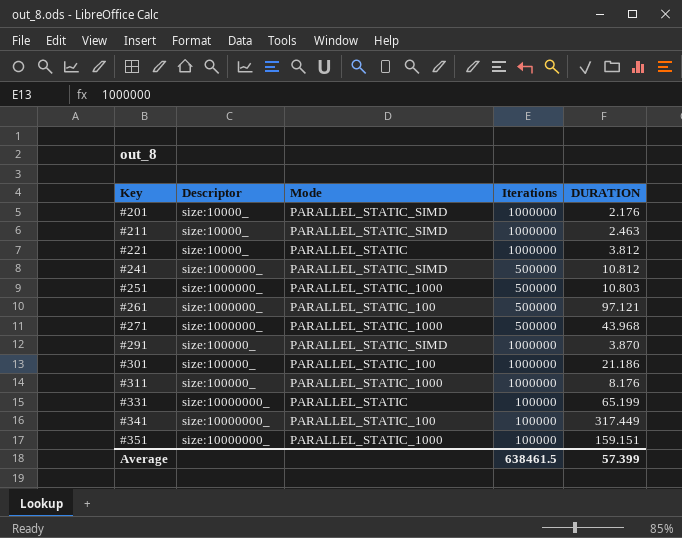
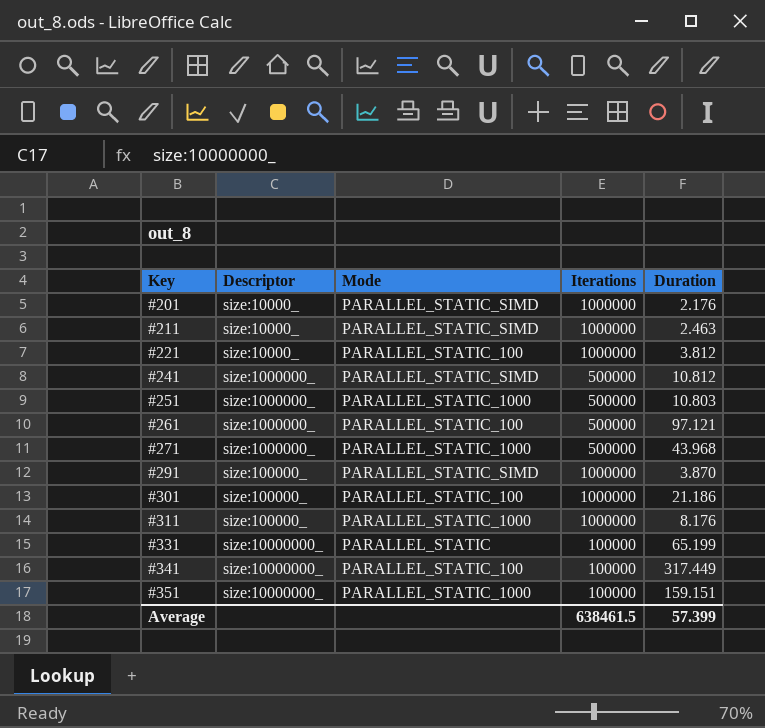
column name: DURATION -> Duration
#221 | Mode: PARALLEL_STATIC -> PARALLEL_STATIC_100

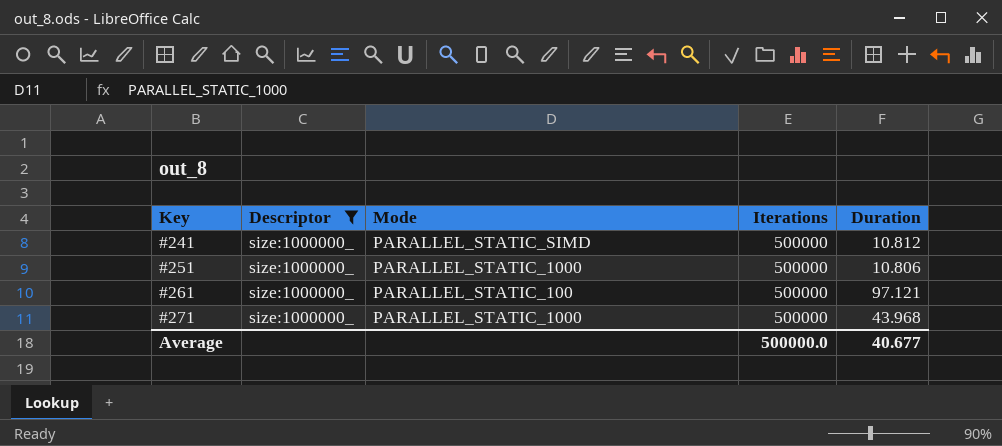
filter: none -> Descriptor = size:1000000_
#251 | Duration: 10.803 -> 10.806
Average | Iterations: 638461.5 -> 500000.0
Average | Duration: 57.399 -> 40.677

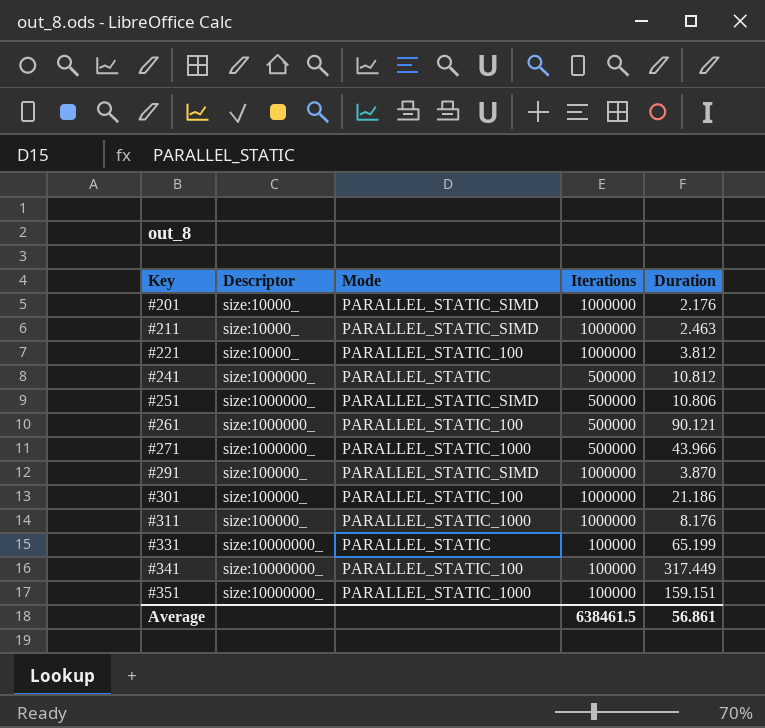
filter: Descriptor = size:1000000_ -> none
#241 | Mode: PARALLEL_STATIC_SIMD -> PARALLEL_STATIC
#251 | Mode: PARALLEL_STATIC_1000 -> PARALLEL_STATIC_SIMD
#261 | Duration: 97.121 -> 90.121
#271 | Duration: 43.968 -> 43.966
Average | Iterations: 500000.0 -> 638461.5
Average | Duration: 40.677 -> 56.861

